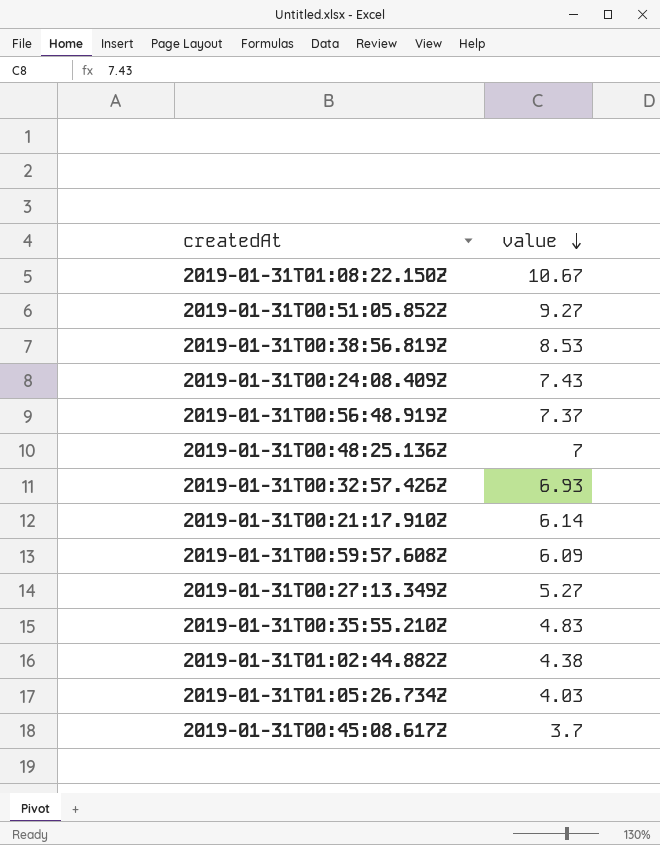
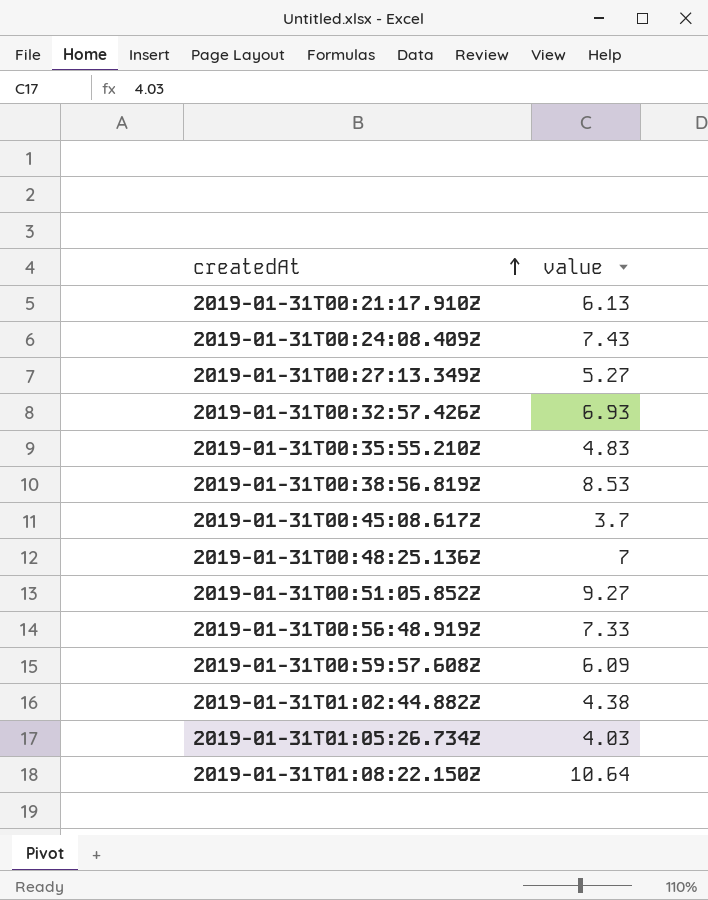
row order: value descending -> createdAt ascending
2019-01-31T00:21:17.910Z | value: 6.14 -> 6.13
2019-01-31T00:56:48.919Z | value: 7.37 -> 7.33
2019-01-31T01:08:22.150Z | value: 10.67 -> 10.64

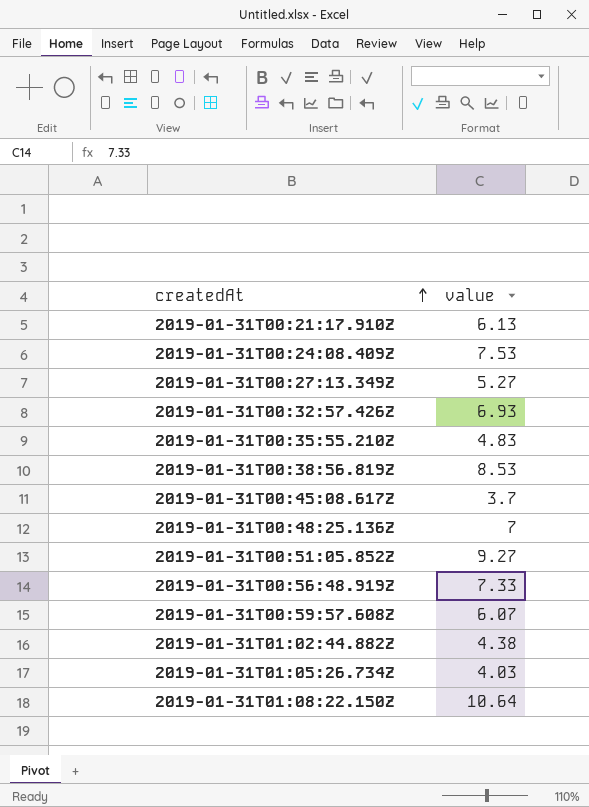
2019-01-31T00:24:08.409Z | value: 7.43 -> 7.53
2019-01-31T00:59:57.608Z | value: 6.09 -> 6.07

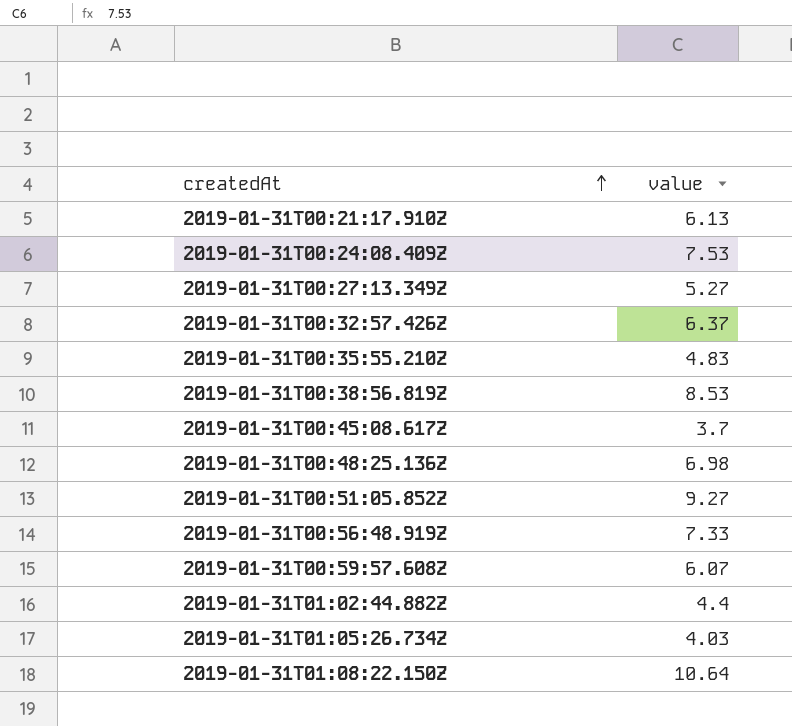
2019-01-31T00:32:57.426Z | value: 6.93 -> 6.37
2019-01-31T00:48:25.136Z | value: 7 -> 6.98
2019-01-31T01:02:44.882Z | value: 4.38 -> 4.4

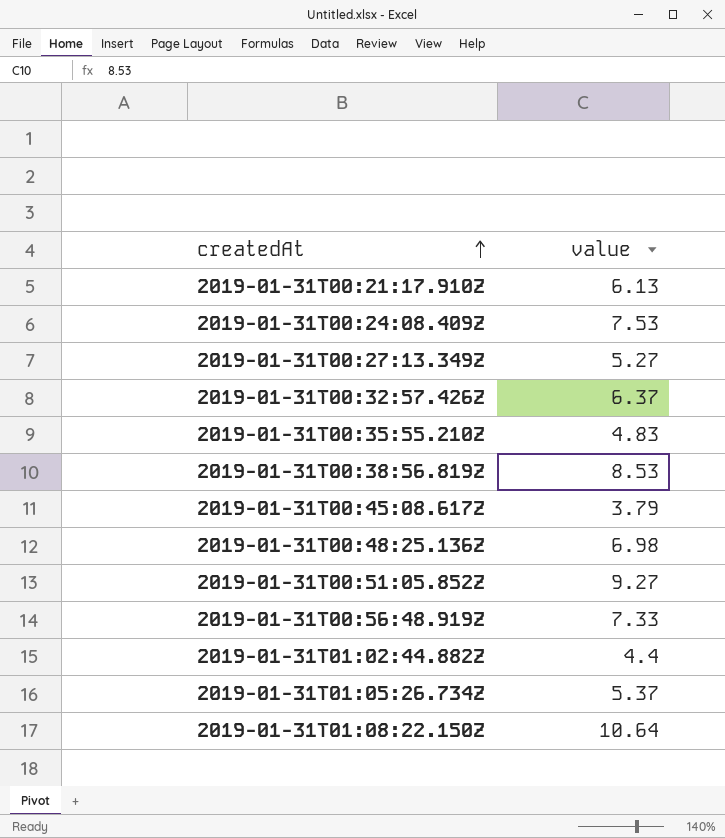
row 2019-01-31T00:59:57.608Z: 6.07 -> none
2019-01-31T00:45:08.617Z | value: 3.7 -> 3.79
2019-01-31T01:05:26.734Z | value: 4.03 -> 5.37

